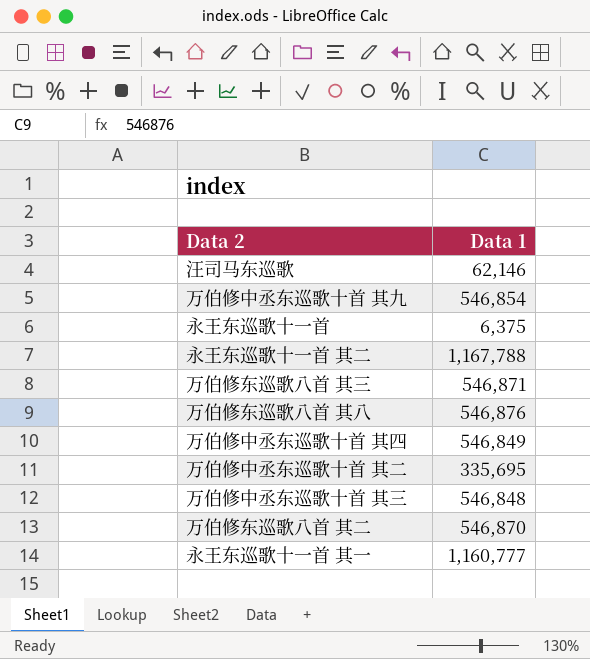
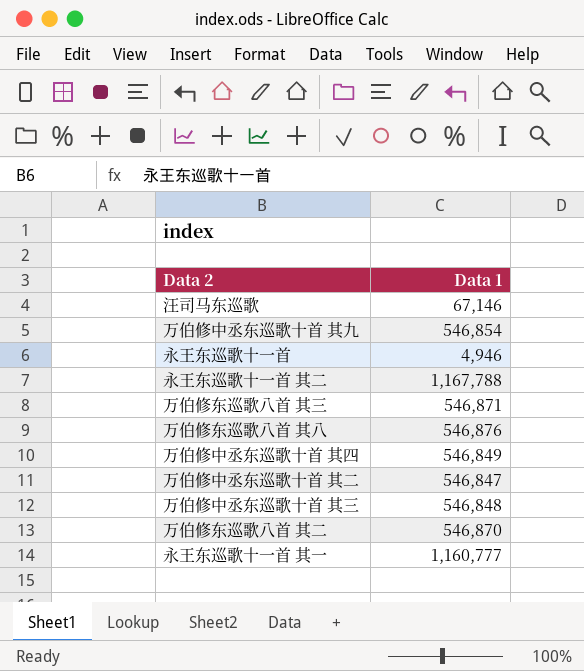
汪司马东巡歌 | Data 1: 62,146 -> 67,146
永王东巡歌十一首 | Data 1: 6,375 -> 4,946
万伯修中丞东巡歌十首 其二 | Data 1: 335,695 -> 546,847

